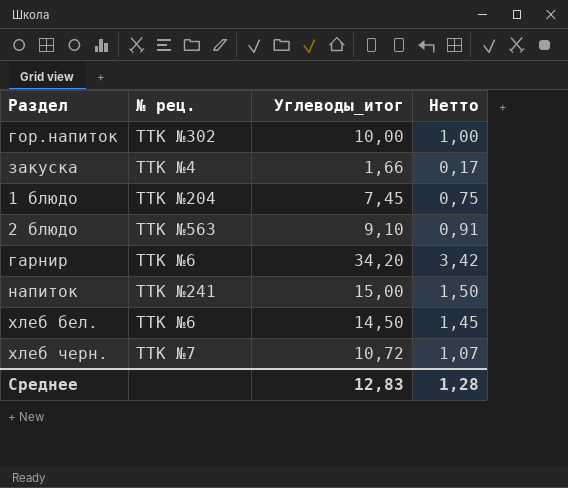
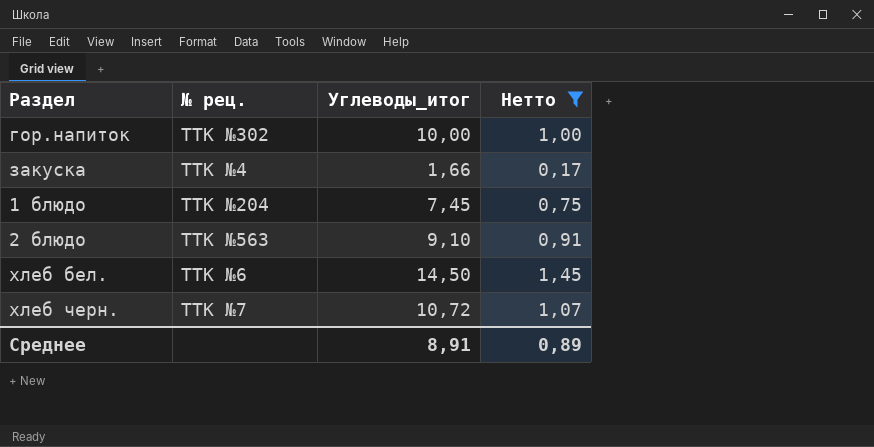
filter: none -> Нетто <= 1,45
Среднее | Углеводы_итог: 12,83 -> 8,91
Среднее | Нетто: 1,28 -> 0,89

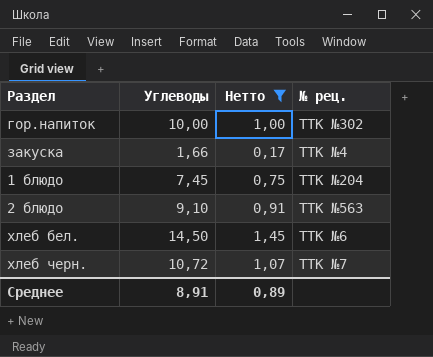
column name: Углеводы_итог -> Углеводы
column № рец. | position: 2 -> 4

